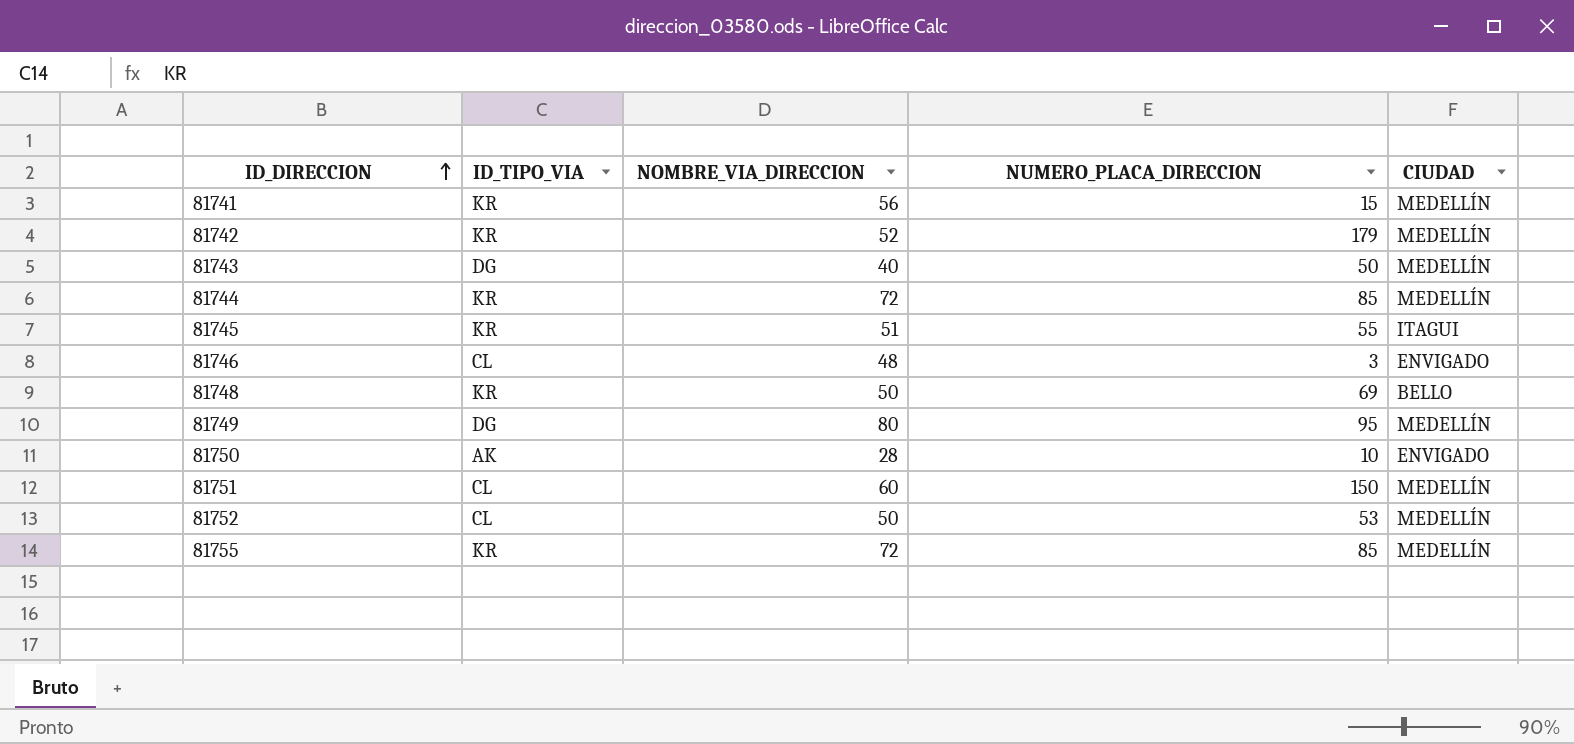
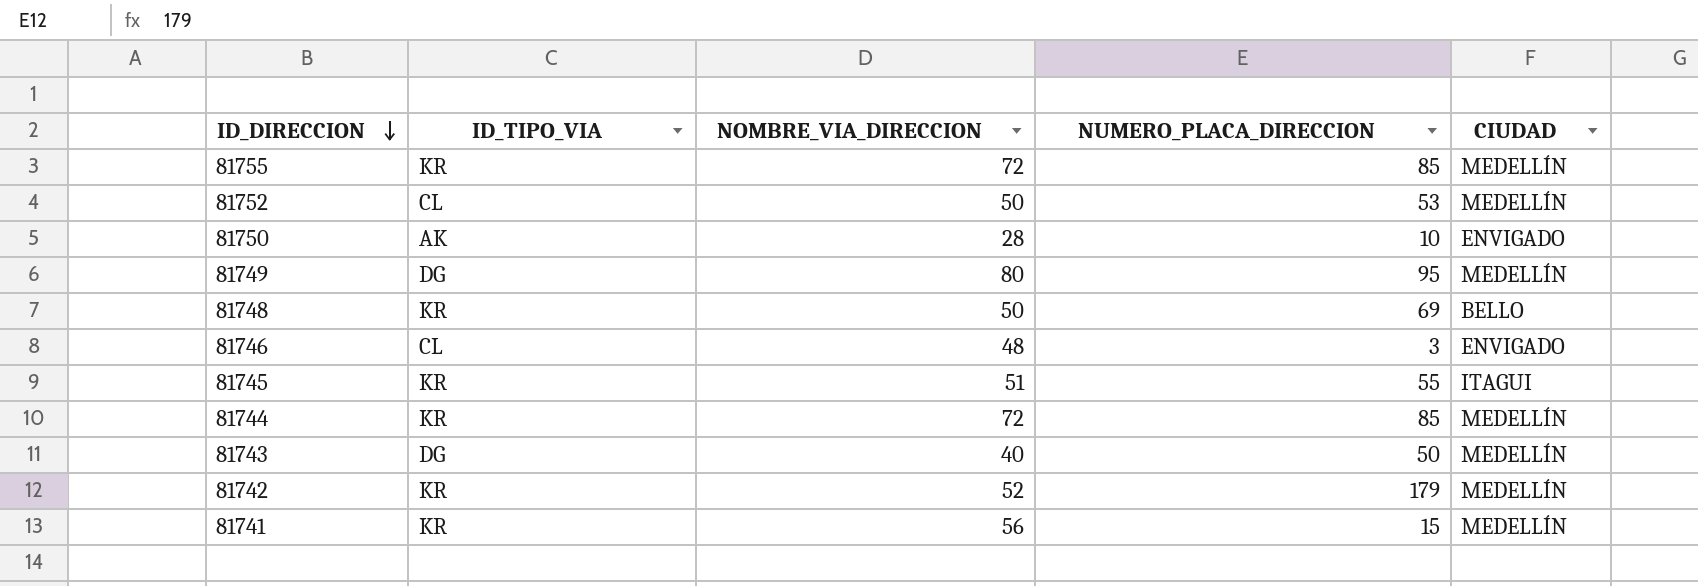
row order: ID_DIRECCION ascending -> ID_DIRECCION descending
row 81751: CL | 60 | 150 | MEDELLÍN -> none

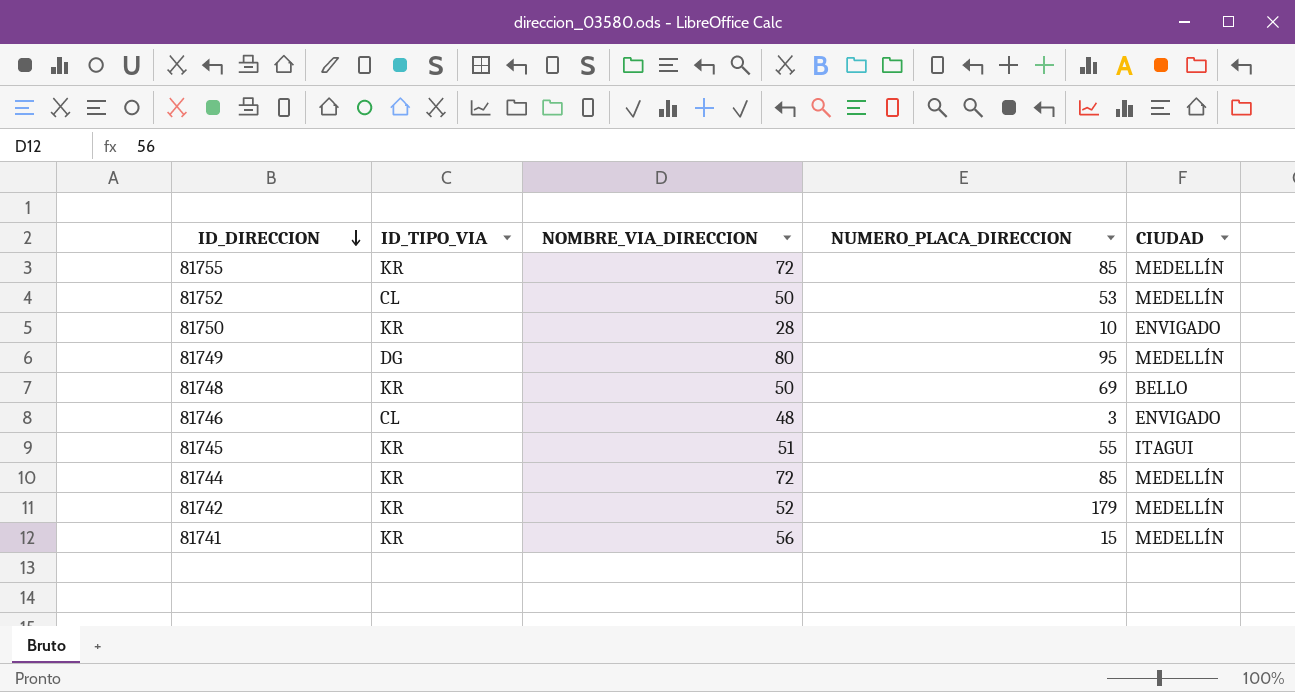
row 81743: DG | 40 | 50 | MEDELLÍN -> none
81750 | ID_TIPO_VIA: AK -> KR

